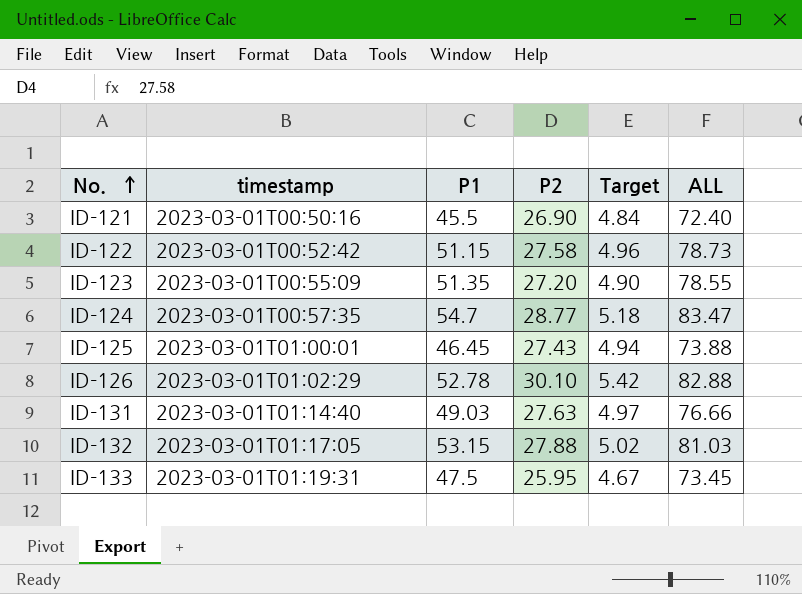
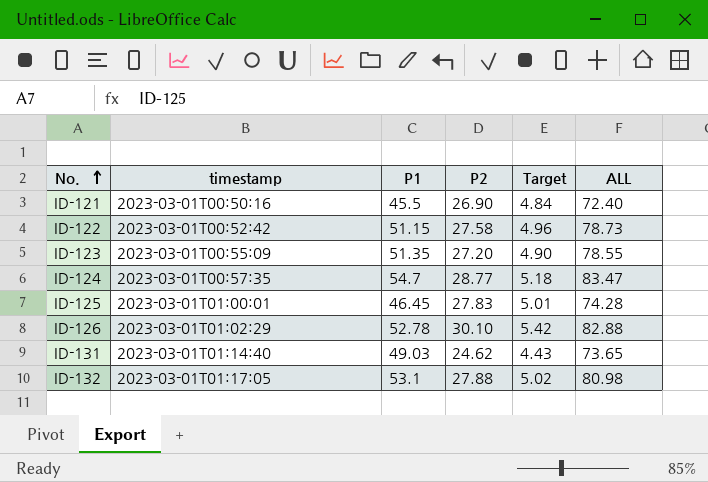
row ID-133: 2023-03-01T01:19:31 | 47.5 | 25.95 | 4.67 | 73.45 -> none
ID-125 | P2: 27.43 -> 27.83
ID-125 | Target: 4.94 -> 5.01
ID-125 | ALL: 73.88 -> 74.28
ID-131 | P2: 27.63 -> 24.62
ID-131 | Target: 4.97 -> 4.43
ID-131 | ALL: 76.66 -> 73.65
ID-132 | P1: 53.15 -> 53.1
ID-132 | ALL: 81.03 -> 80.98

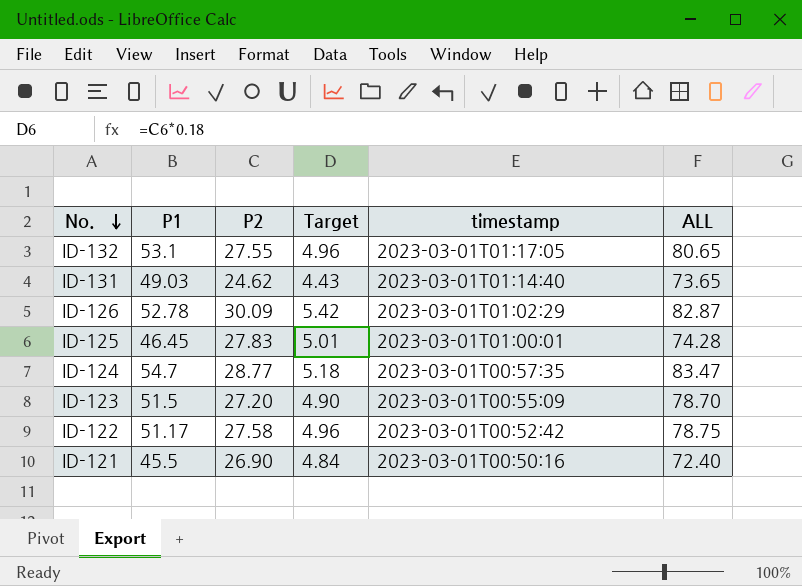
row order: No. ascending -> No. descending
column timestamp | position: 2 -> 5
ID-132 | P2: 27.88 -> 27.55
ID-132 | Target: 5.02 -> 4.96
ID-132 | ALL: 80.98 -> 80.65
ID-126 | P2: 30.10 -> 30.09
ID-126 | ALL: 82.88 -> 82.87
ID-123 | P1: 51.35 -> 51.5
ID-123 | ALL: 78.55 -> 78.70
ID-122 | P1: 51.15 -> 51.17
ID-122 | ALL: 78.73 -> 78.75

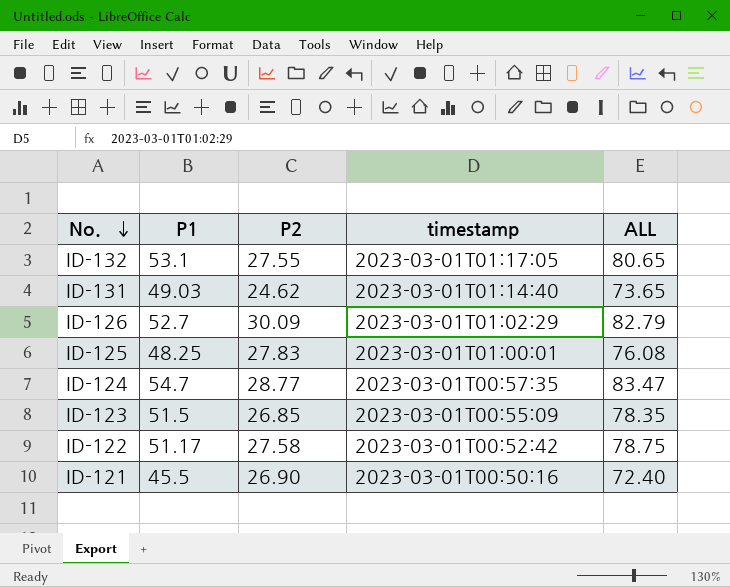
column Target | formula: [P2] * 0.18 -> none
ID-126 | P1: 52.78 -> 52.7
ID-126 | ALL: 82.87 -> 82.79
ID-125 | P1: 46.45 -> 48.25
ID-125 | ALL: 74.28 -> 76.08
ID-123 | P2: 27.20 -> 26.85
ID-123 | ALL: 78.70 -> 78.35

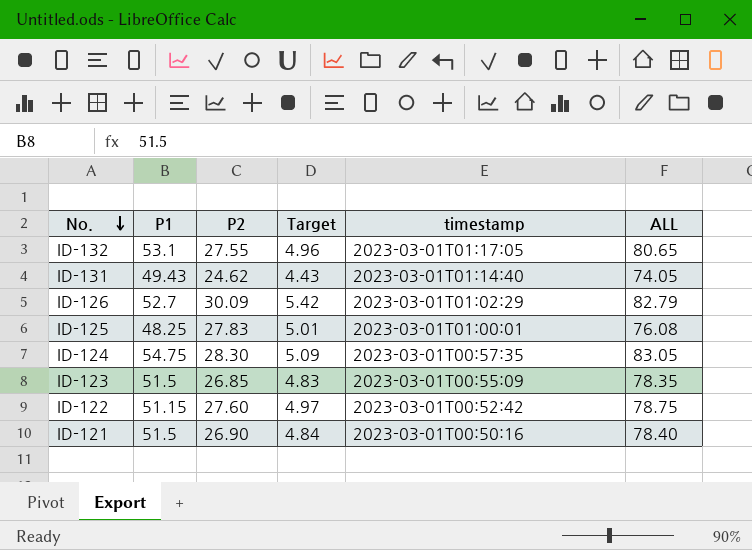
column Target | formula: none -> [P2] * 0.18
ID-131 | P1: 49.03 -> 49.43
ID-131 | ALL: 73.65 -> 74.05
ID-124 | P1: 54.7 -> 54.75
ID-124 | P2: 28.77 -> 28.30
ID-124 | ALL: 83.47 -> 83.05
ID-122 | P1: 51.17 -> 51.15
ID-122 | P2: 27.58 -> 27.60
ID-121 | P1: 45.5 -> 51.5
ID-121 | ALL: 72.40 -> 78.40

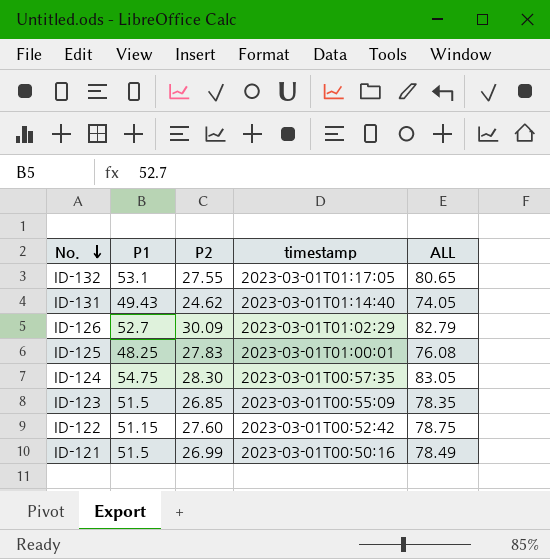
column Target | formula: [P2] * 0.18 -> none
ID-121 | P2: 26.90 -> 26.99
ID-121 | ALL: 78.40 -> 78.49

